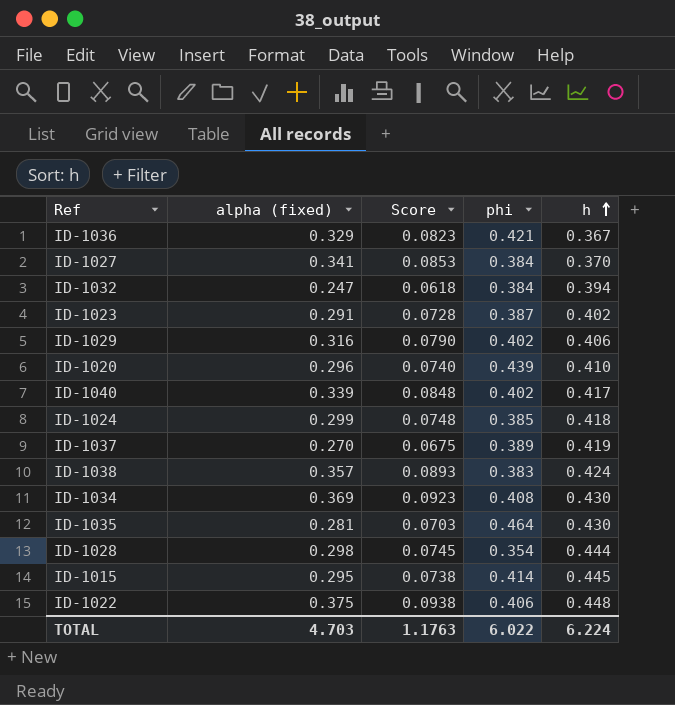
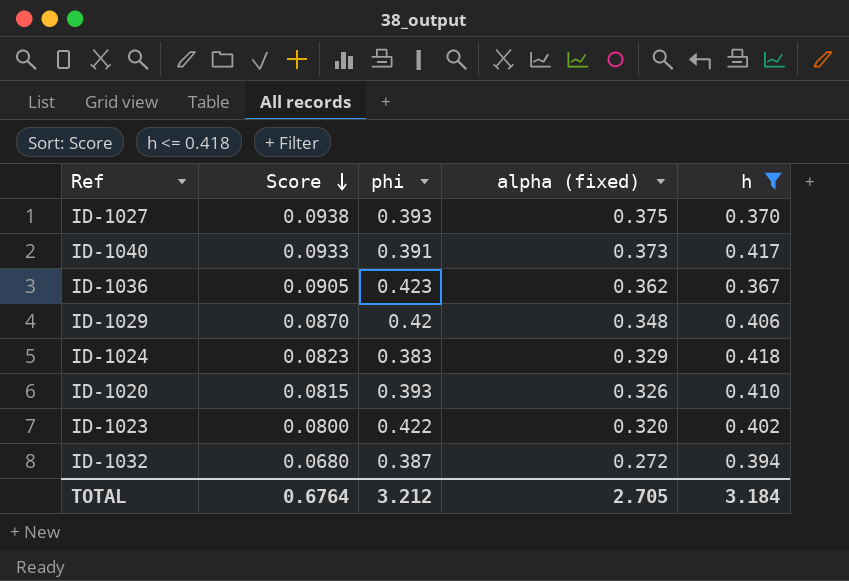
filter: none -> h <= 0.418
row order: h ascending -> Score descending
column alpha (fixed) | position: 2 -> 4
ID-1027 | Score: 0.0853 -> 0.0938
ID-1027 | phi: 0.384 -> 0.393
ID-1027 | alpha (fixed): 0.341 -> 0.375
ID-1040 | Score: 0.0848 -> 0.0933
ID-1040 | phi: 0.402 -> 0.391
ID-1040 | alpha (fixed): 0.339 -> 0.373
ID-1036 | Score: 0.0823 -> 0.0905
ID-1036 | phi: 0.421 -> 0.423
ID-1036 | alpha (fixed): 0.329 -> 0.362
ID-1029 | Score: 0.0790 -> 0.0870
ID-1029 | phi: 0.402 -> 0.42
ID-1029 | alpha (fixed): 0.316 -> 0.348
ID-1024 | Score: 0.0748 -> 0.0823
ID-1024 | phi: 0.385 -> 0.383
ID-1024 | alpha (fixed): 0.299 -> 0.329
ID-1020 | Score: 0.0740 -> 0.0815
ID-1020 | phi: 0.439 -> 0.393
ID-1020 | alpha (fixed): 0.296 -> 0.326
ID-1023 | Score: 0.0728 -> 0.0800
ID-1023 | phi: 0.387 -> 0.422
ID-1023 | alpha (fixed): 0.291 -> 0.320
ID-1032 | Score: 0.0618 -> 0.0680
ID-1032 | phi: 0.384 -> 0.387
ID-1032 | alpha (fixed): 0.247 -> 0.272
TOTAL | Score: 1.1763 -> 0.6764
TOTAL | phi: 6.022 -> 3.212
TOTAL | alpha (fixed): 4.703 -> 2.705
TOTAL | h: 6.224 -> 3.184

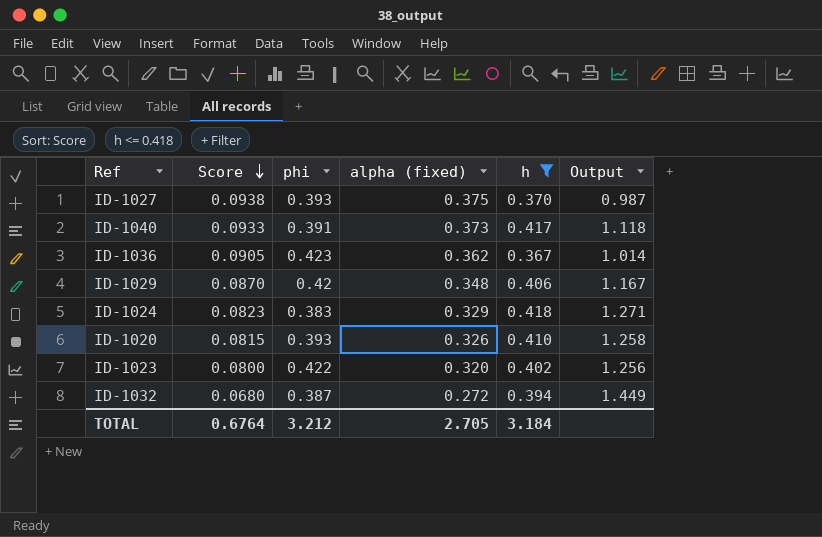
column Output | formula: none -> [h] / [alpha (fixed)]

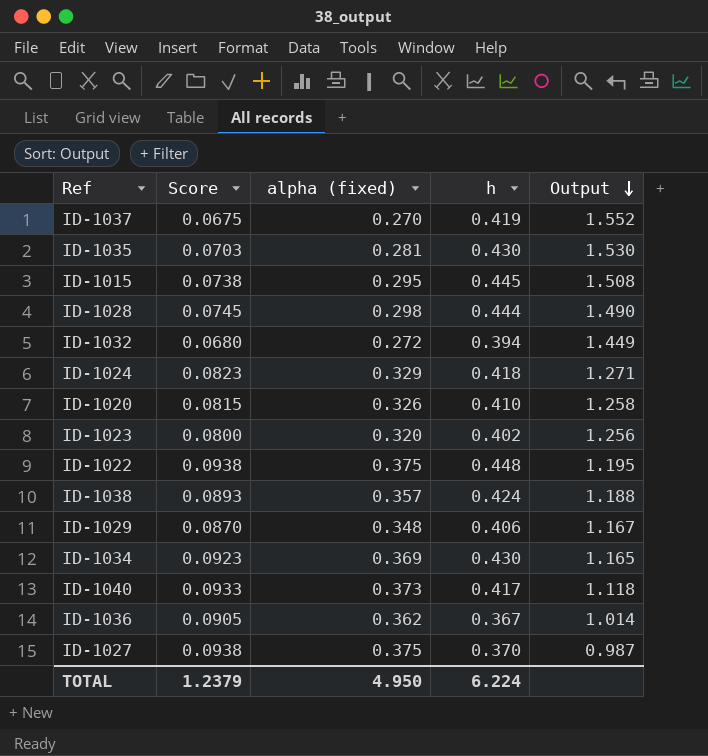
filter: h <= 0.418 -> none
row order: Score descending -> Output descending
column phi | position: 3 -> none
TOTAL | Score: 0.6764 -> 1.2379
TOTAL | alpha (fixed): 2.705 -> 4.950
TOTAL | h: 3.184 -> 6.224

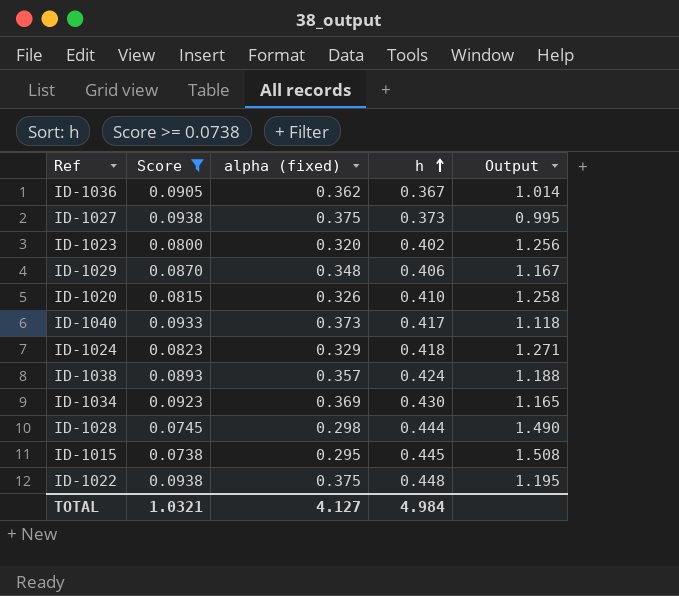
filter: none -> Score >= 0.0738
row order: Output descending -> h ascending
ID-1027 | h: 0.370 -> 0.373
ID-1027 | Output: 0.987 -> 0.995
TOTAL | Score: 1.2379 -> 1.0321
TOTAL | alpha (fixed): 4.950 -> 4.127
TOTAL | h: 6.224 -> 4.984

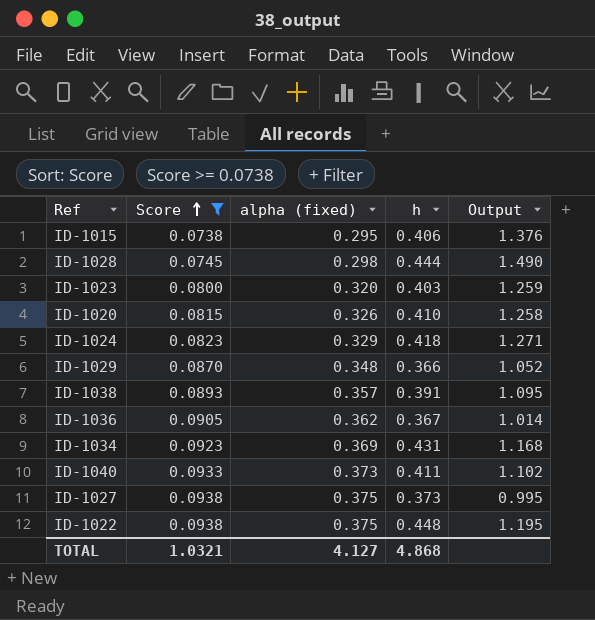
row order: h ascending -> Score ascending
ID-1015 | h: 0.445 -> 0.406
ID-1015 | Output: 1.508 -> 1.376
ID-1023 | h: 0.402 -> 0.403
ID-1023 | Output: 1.256 -> 1.259
ID-1029 | h: 0.406 -> 0.366
ID-1029 | Output: 1.167 -> 1.052
ID-1038 | h: 0.424 -> 0.391
ID-1038 | Output: 1.188 -> 1.095
ID-1034 | h: 0.430 -> 0.431
ID-1034 | Output: 1.165 -> 1.168
ID-1040 | h: 0.417 -> 0.411
ID-1040 | Output: 1.118 -> 1.102
TOTAL | h: 4.984 -> 4.868

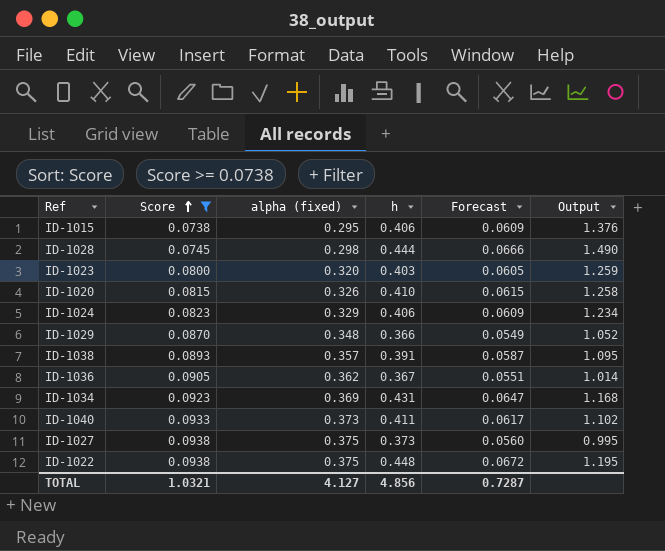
column Forecast | formula: none -> [h] * 0.15
ID-1024 | h: 0.418 -> 0.406
ID-1024 | Output: 1.271 -> 1.234
TOTAL | h: 4.868 -> 4.856

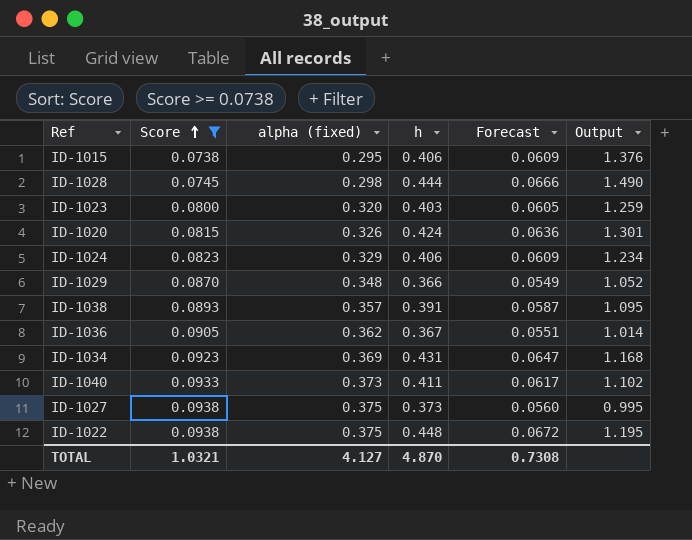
ID-1020 | h: 0.410 -> 0.424
ID-1020 | Forecast: 0.0615 -> 0.0636
ID-1020 | Output: 1.258 -> 1.301
TOTAL | h: 4.856 -> 4.870
TOTAL | Forecast: 0.7287 -> 0.7308

